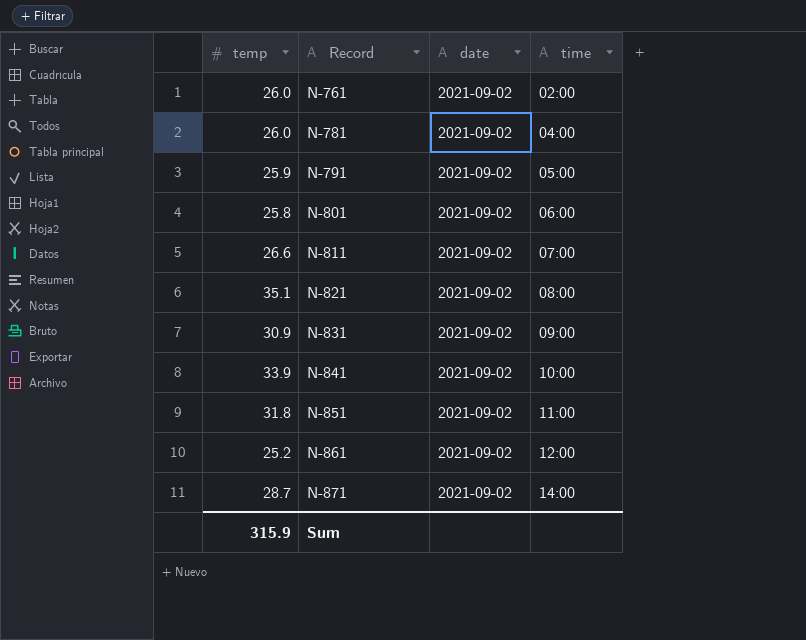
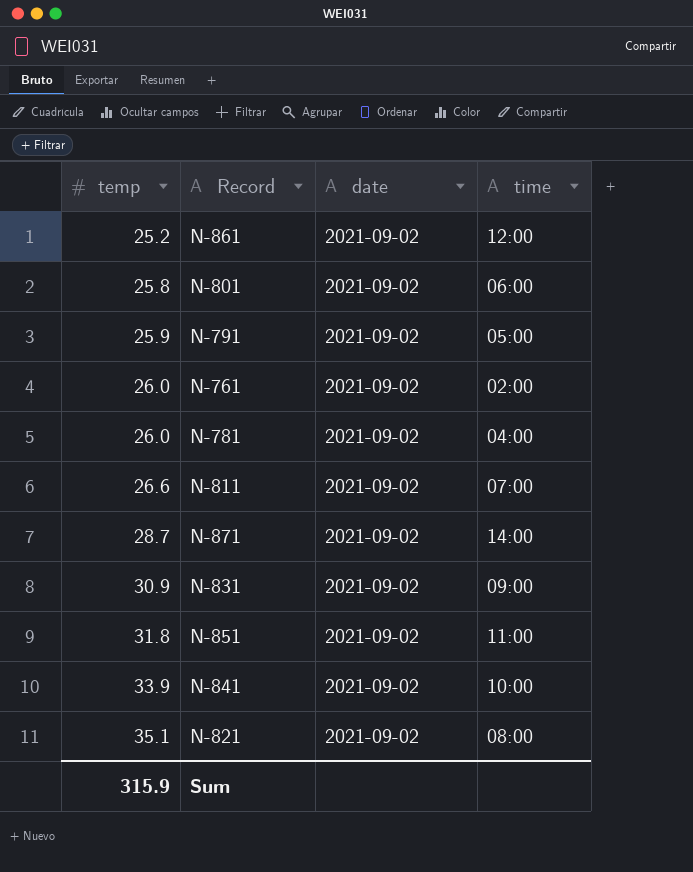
row order: Record ascending -> temp ascending

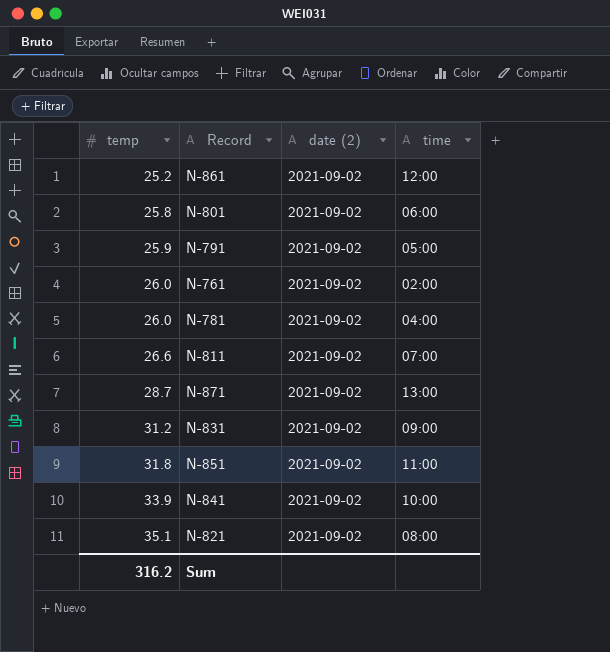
column name: date -> date (2)
N-871 | time: 14:00 -> 13:00
N-831 | temp: 30.9 -> 31.2
Sum | temp: 315.9 -> 316.2

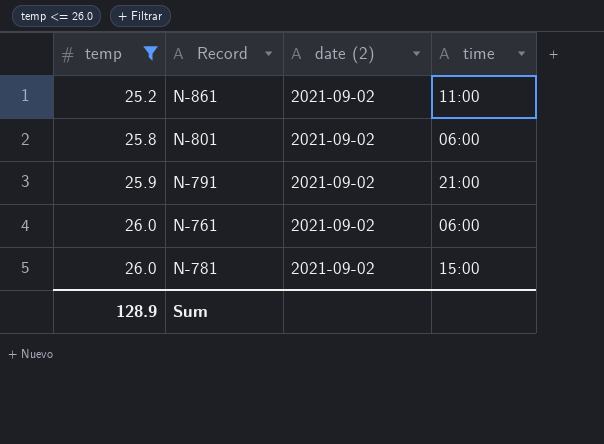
filter: none -> temp <= 26.0
N-861 | time: 12:00 -> 11:00
N-791 | time: 05:00 -> 21:00
N-761 | time: 02:00 -> 06:00
N-781 | time: 04:00 -> 15:00
Sum | temp: 316.2 -> 128.9

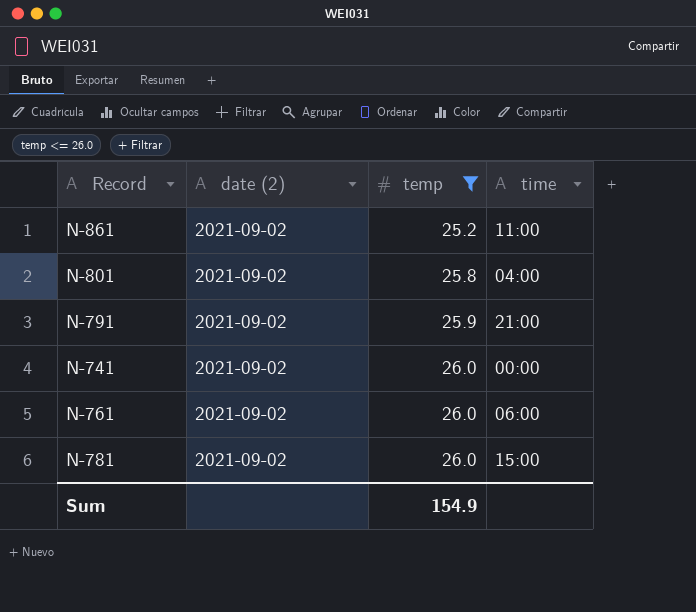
column temp | position: 1 -> 3
N-801 | time: 06:00 -> 04:00
row N-741: none -> 2021-09-02 | 26.0 | 00:00
Sum | temp: 128.9 -> 154.9

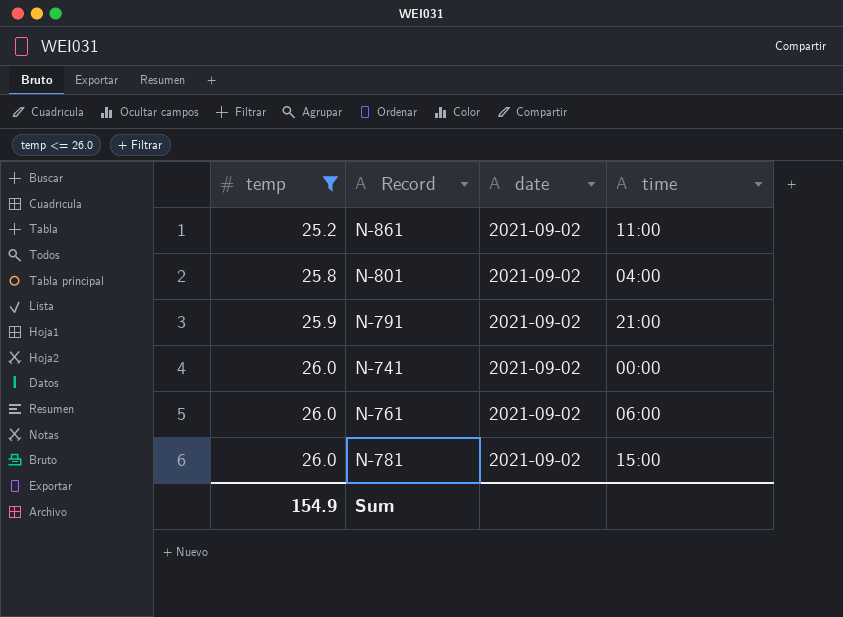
column temp | position: 3 -> 1
column name: date (2) -> date

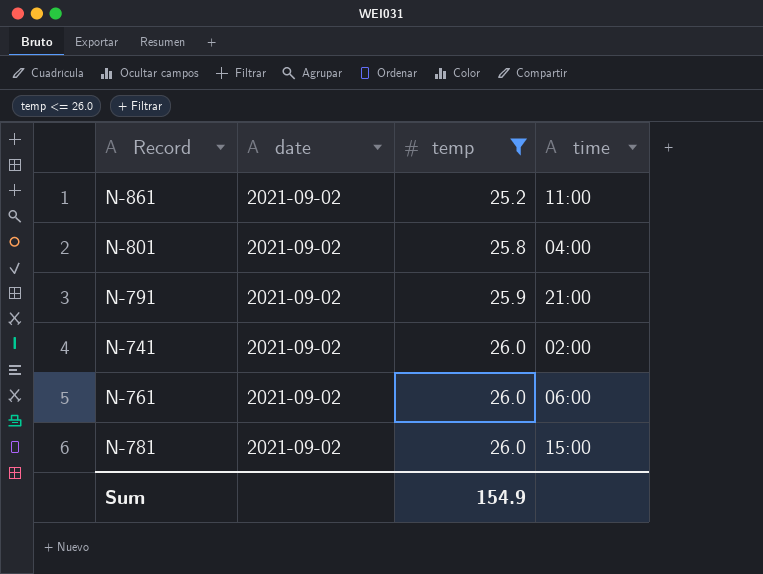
column temp | position: 1 -> 3
N-741 | time: 00:00 -> 02:00

